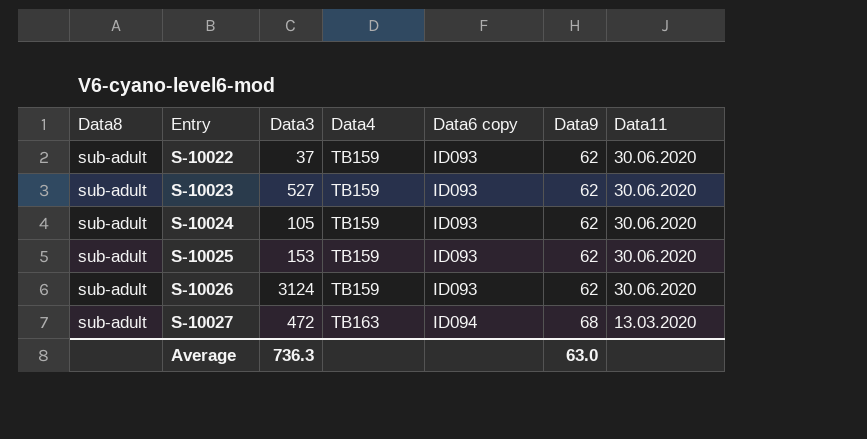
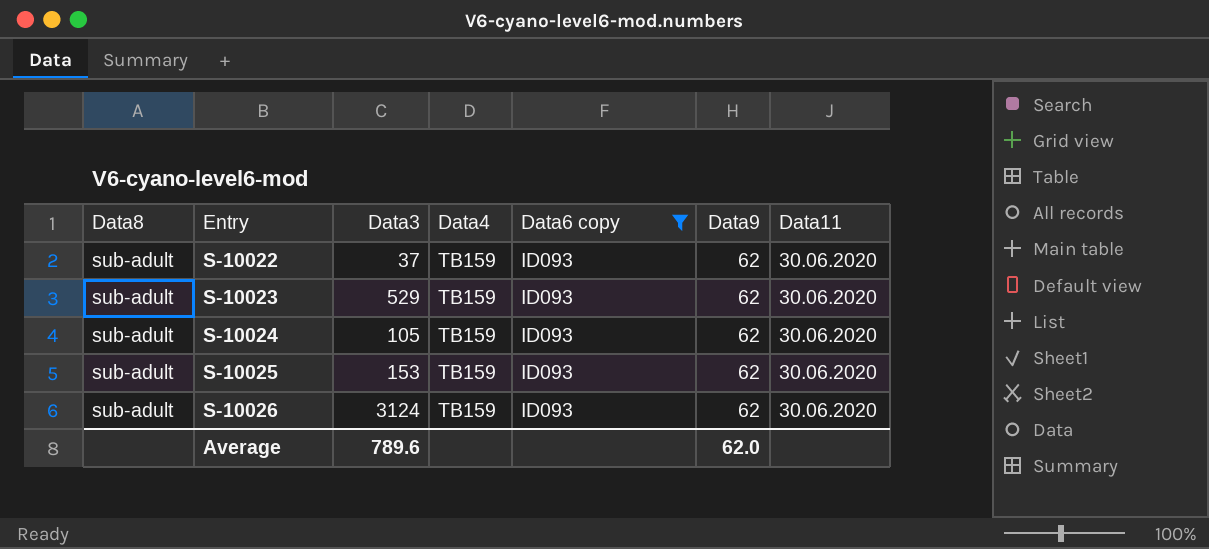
filter: none -> Data6 copy = ID093
S-10023 | Data3: 527 -> 529
Average | Data3: 736.3 -> 789.6
Average | Data9: 63.0 -> 62.0

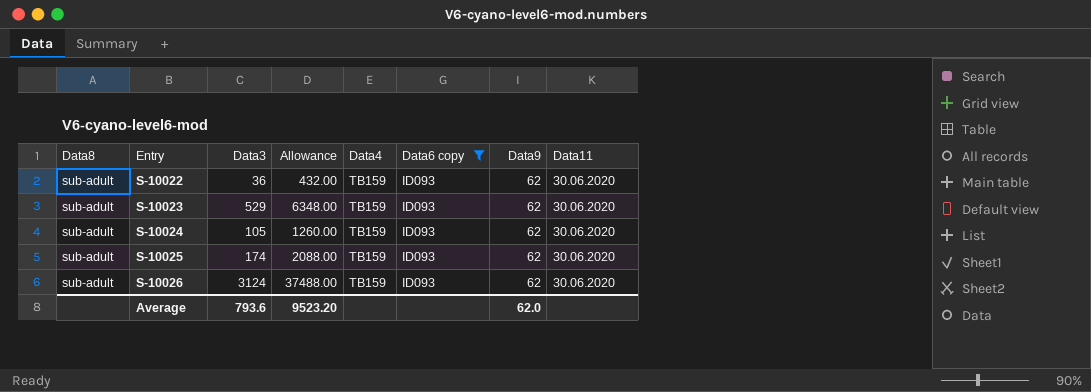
column Allowance | formula: none -> [Data3] * 12
S-10022 | Data3: 37 -> 36
S-10025 | Data3: 153 -> 174
Average | Data3: 789.6 -> 793.6

